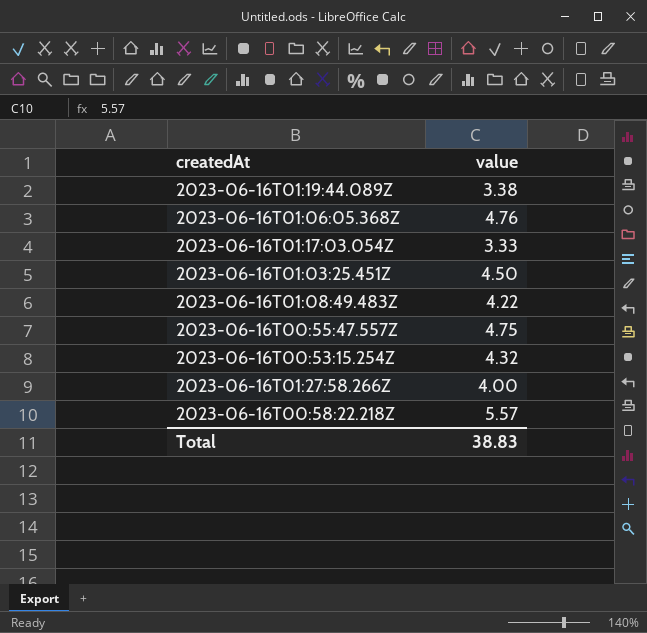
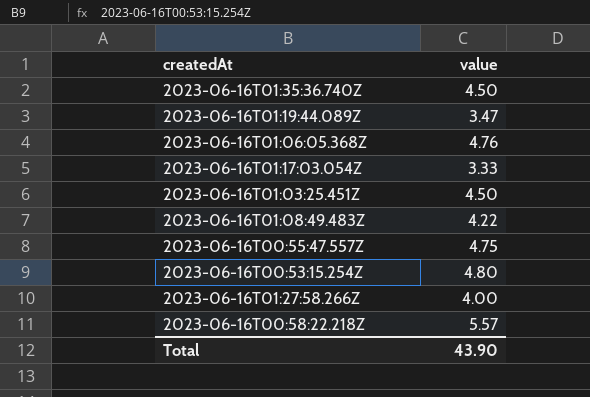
row 2023-06-16T01:35:36.740Z: none -> 4.50
2023-06-16T01:19:44.089Z | value: 3.38 -> 3.47
2023-06-16T00:53:15.254Z | value: 4.32 -> 4.80
Total | value: 38.83 -> 43.90

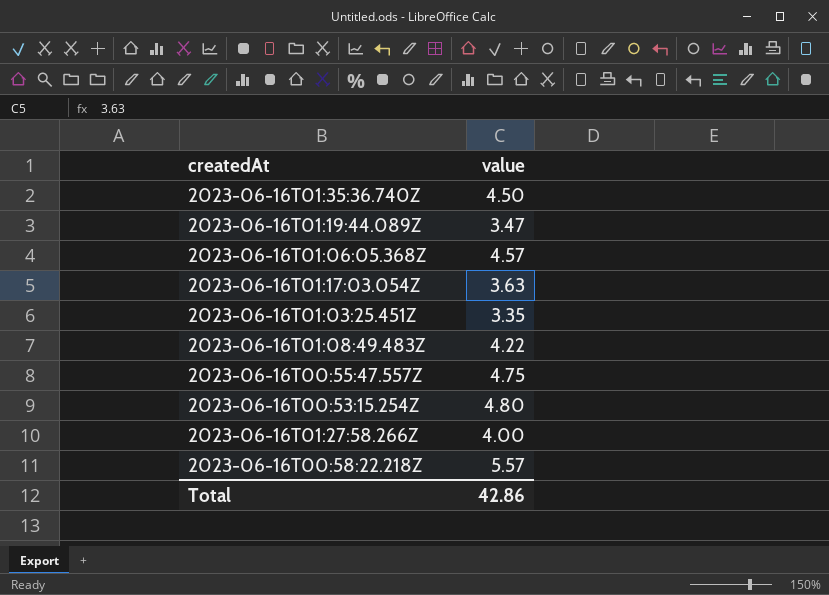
2023-06-16T01:06:05.368Z | value: 4.76 -> 4.57
2023-06-16T01:17:03.054Z | value: 3.33 -> 3.63
2023-06-16T01:03:25.451Z | value: 4.50 -> 3.35
Total | value: 43.90 -> 42.86

